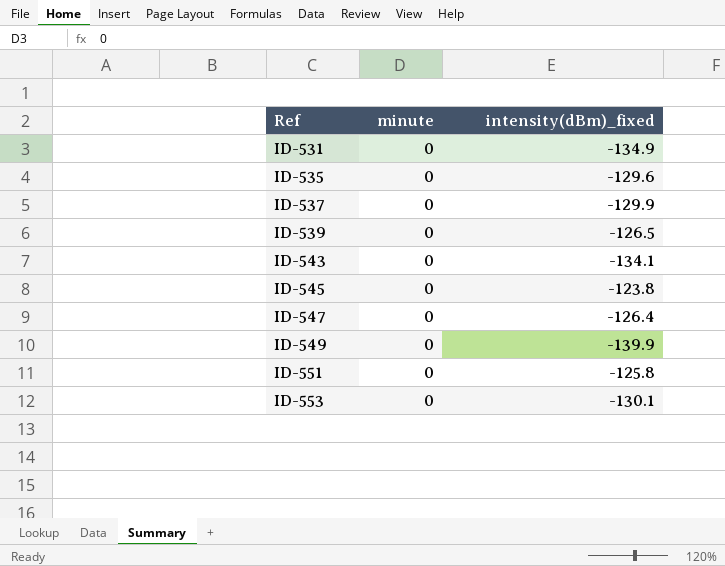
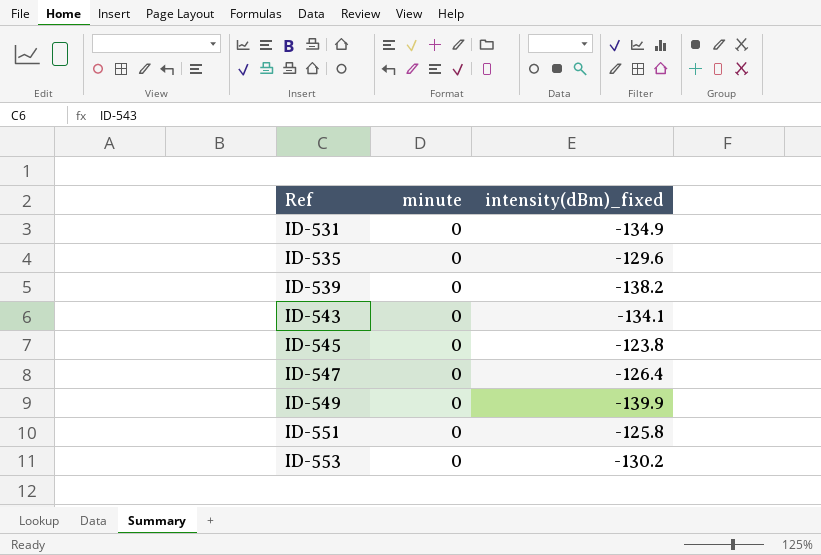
row ID-537: 0 | -129.9 -> none
ID-539 | intensity(dBm)_fixed: -126.5 -> -138.2
ID-553 | intensity(dBm)_fixed: -130.1 -> -130.2

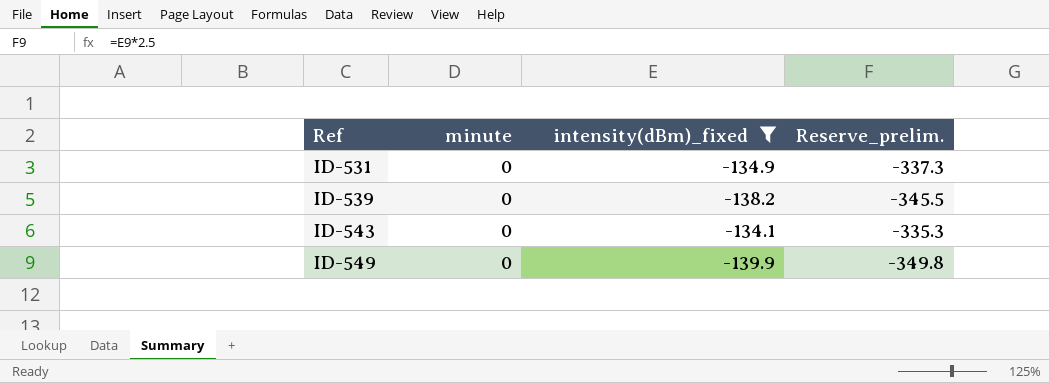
filter: none -> intensity(dBm)_fixed <= -134.1
column Reserve_prelim. | formula: none -> [intensity(dBm)_fixed] * 2.5

